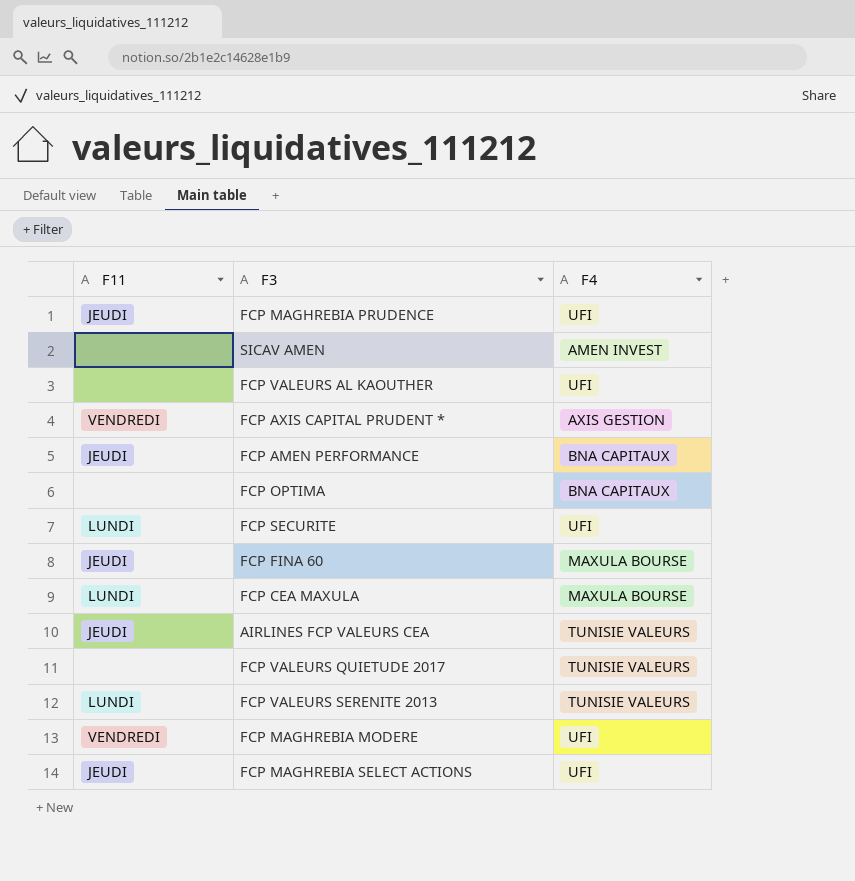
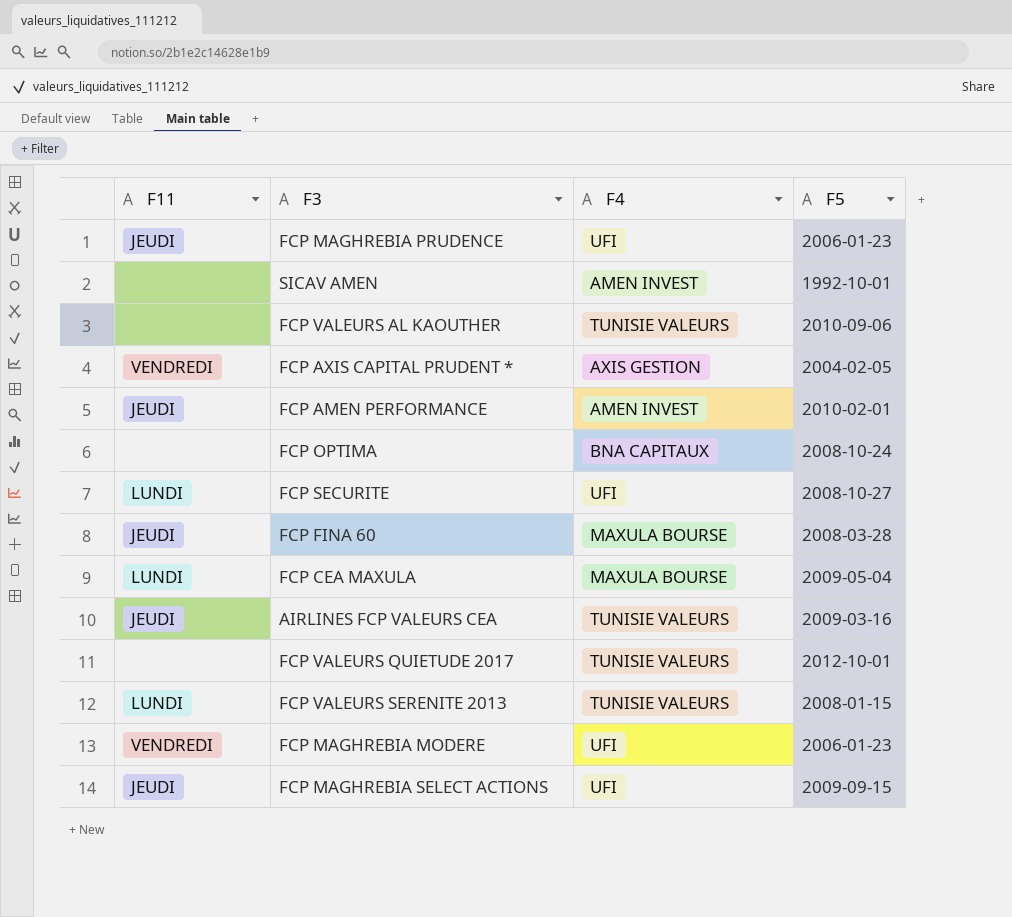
column F5 | position: none -> 4
FCP VALEURS AL KAOUTHER | F4: UFI -> TUNISIE VALEURS
FCP AMEN PERFORMANCE | F4: BNA CAPITAUX -> AMEN INVEST

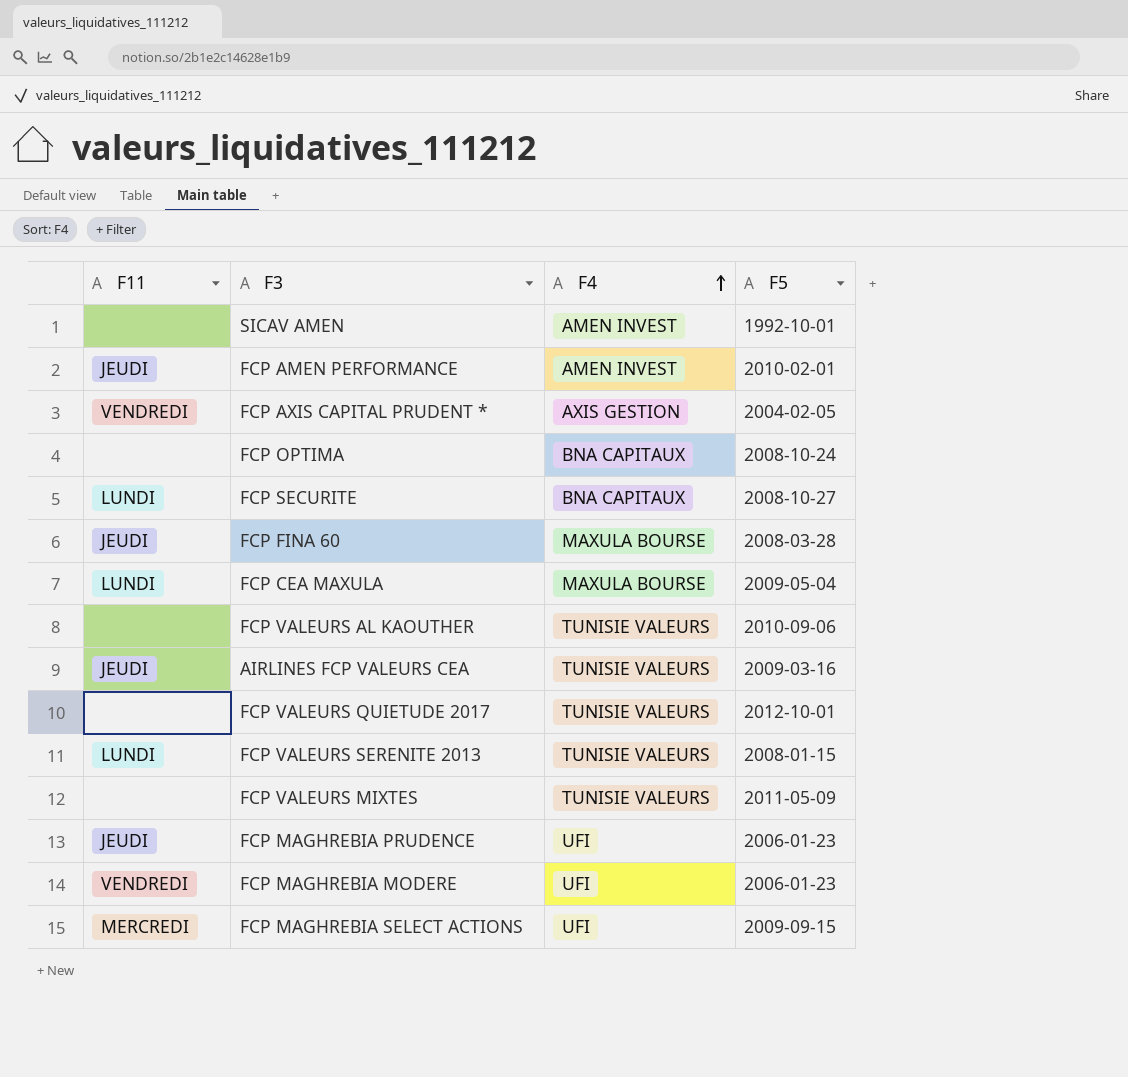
row order: none -> F4 ascending
FCP SECURITE | F4: UFI -> BNA CAPITAUX
row FCP VALEURS MIXTES: none -> none | TUNISIE VALEURS | 2011-05-09
FCP MAGHREBIA SELECT ACTIONS | F11: JEUDI -> MERCREDI

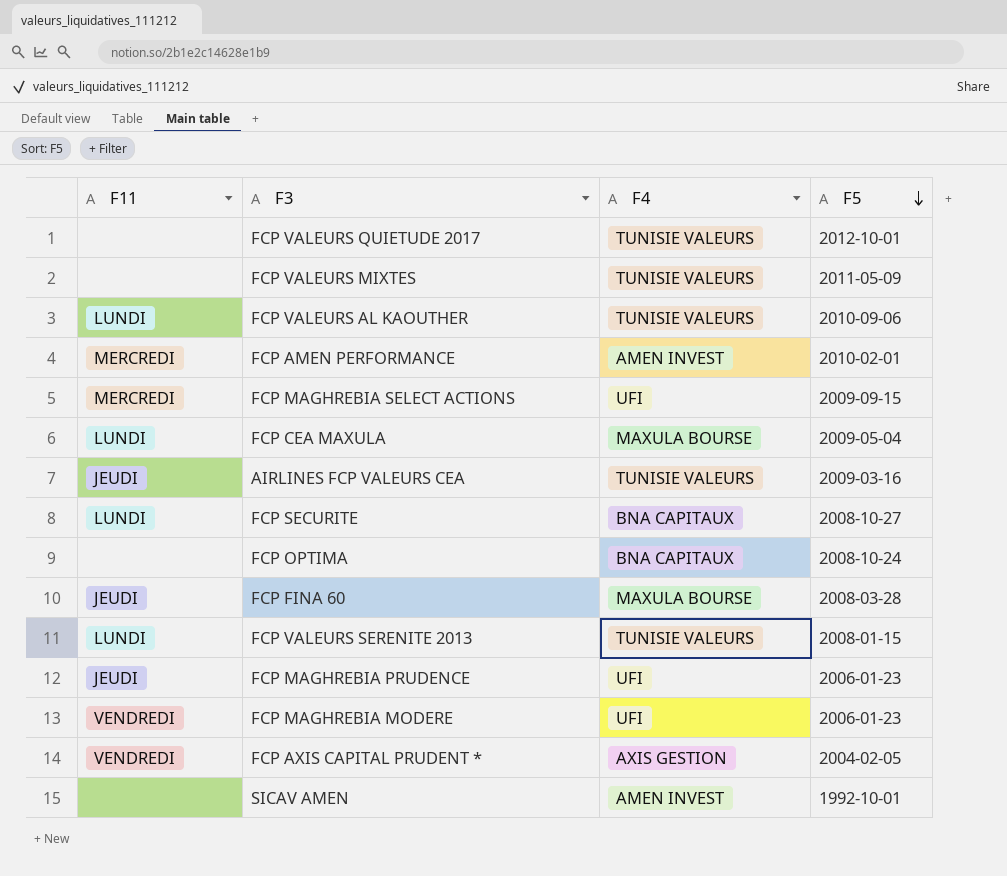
row order: F4 ascending -> F5 descending
FCP VALEURS AL KAOUTHER | F11: none -> LUNDI
FCP AMEN PERFORMANCE | F11: JEUDI -> MERCREDI

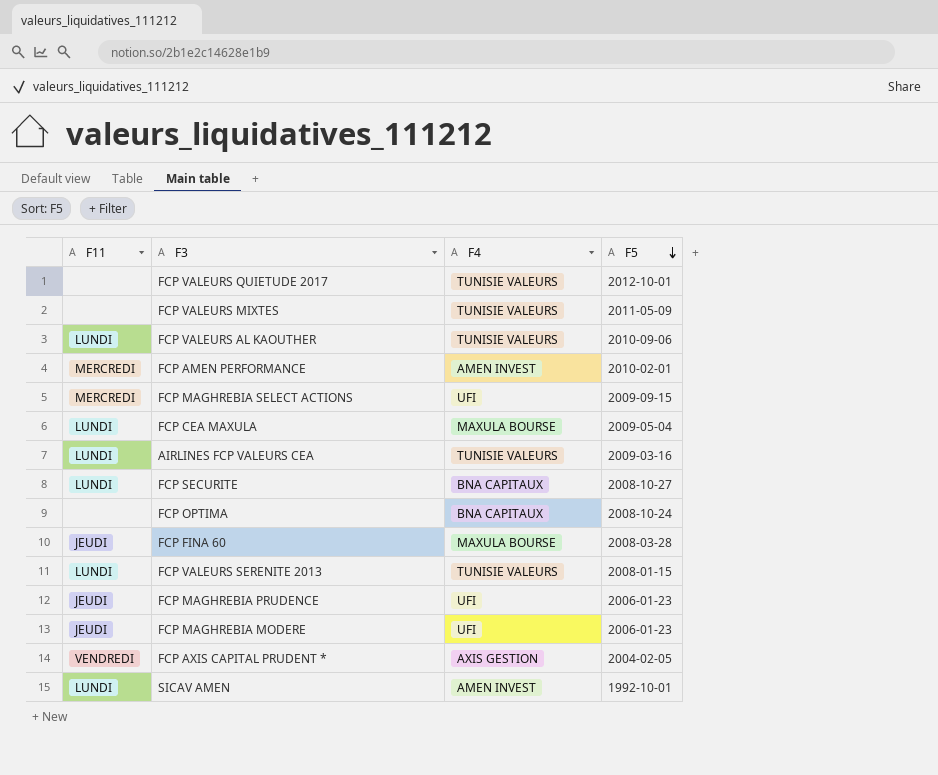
AIRLINES FCP VALEURS CEA | F11: JEUDI -> LUNDI
FCP MAGHREBIA MODERE | F11: VENDREDI -> JEUDI
SICAV AMEN | F11: none -> LUNDI

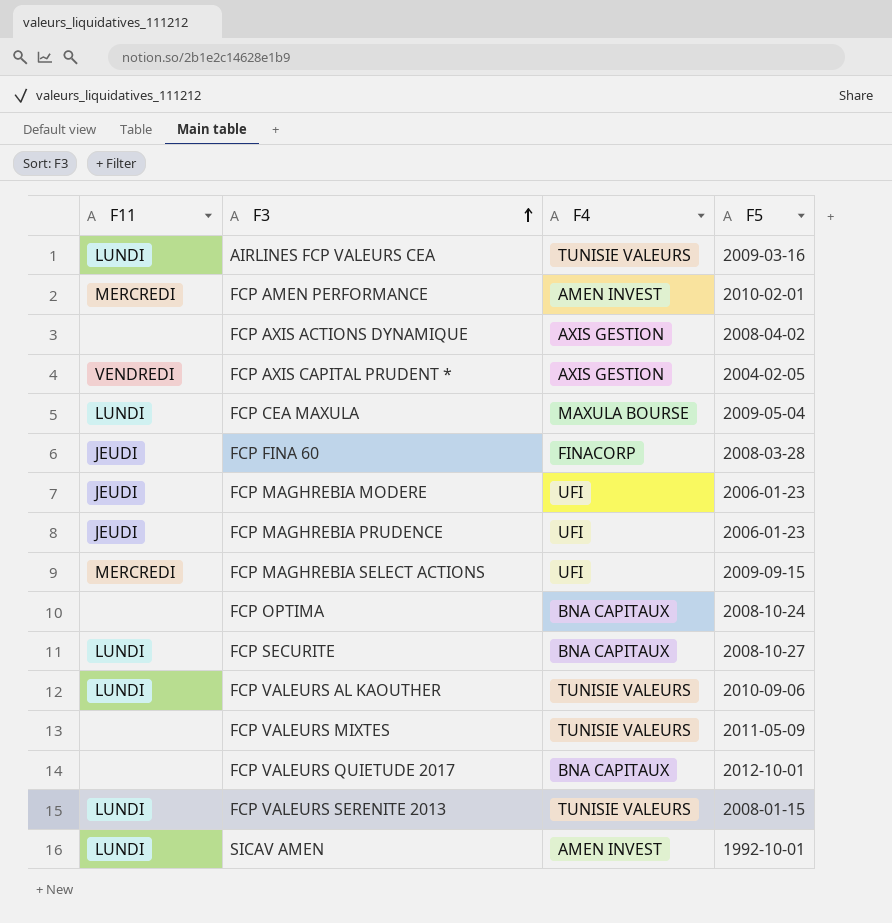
row order: F5 descending -> F3 ascending
row FCP AXIS ACTIONS DYNAMIQUE: none -> none | AXIS GESTION | 2008-04-02
FCP FINA 60 | F4: MAXULA BOURSE -> FINACORP
FCP VALEURS QUIETUDE 2017 | F4: TUNISIE VALEURS -> BNA CAPITAUX

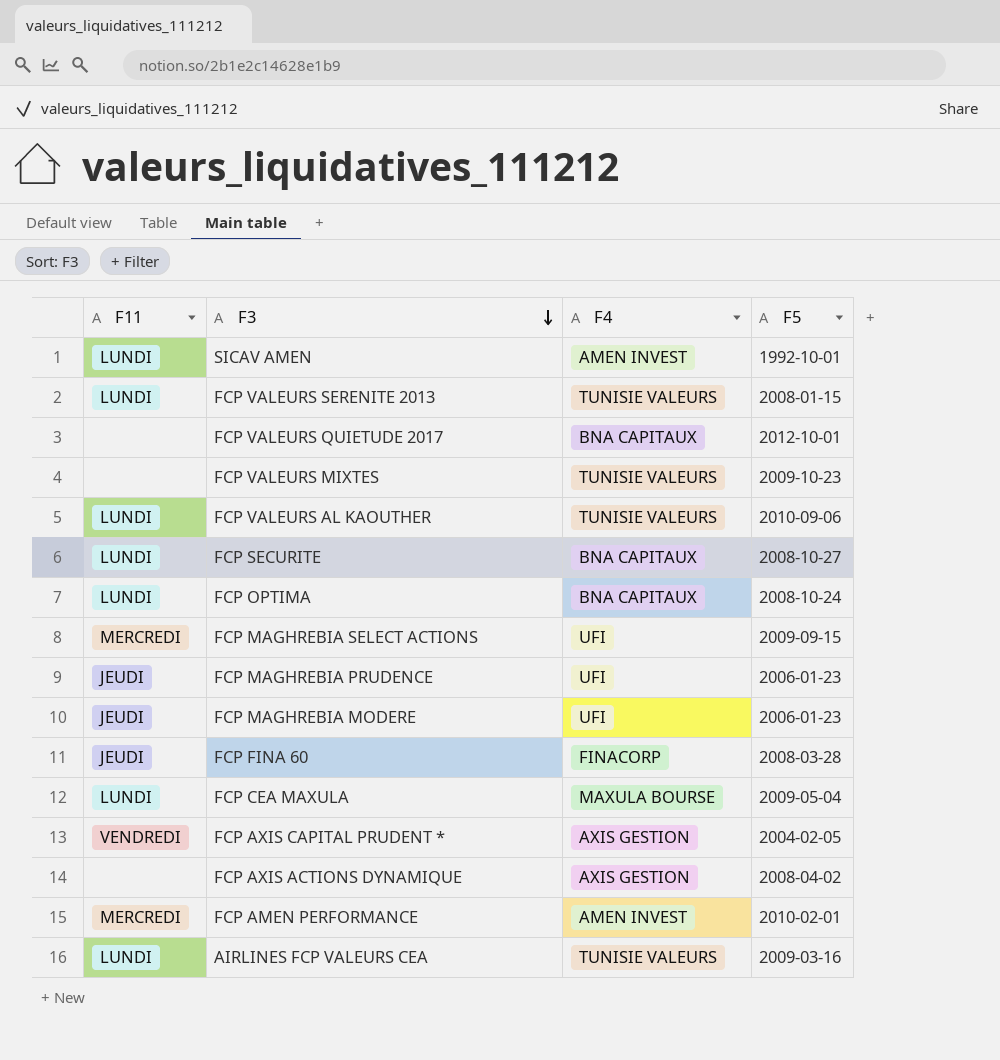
row order: F3 ascending -> F3 descending
FCP VALEURS MIXTES | F5: 2011-05-09 -> 2009-10-23
FCP OPTIMA | F11: none -> LUNDI

